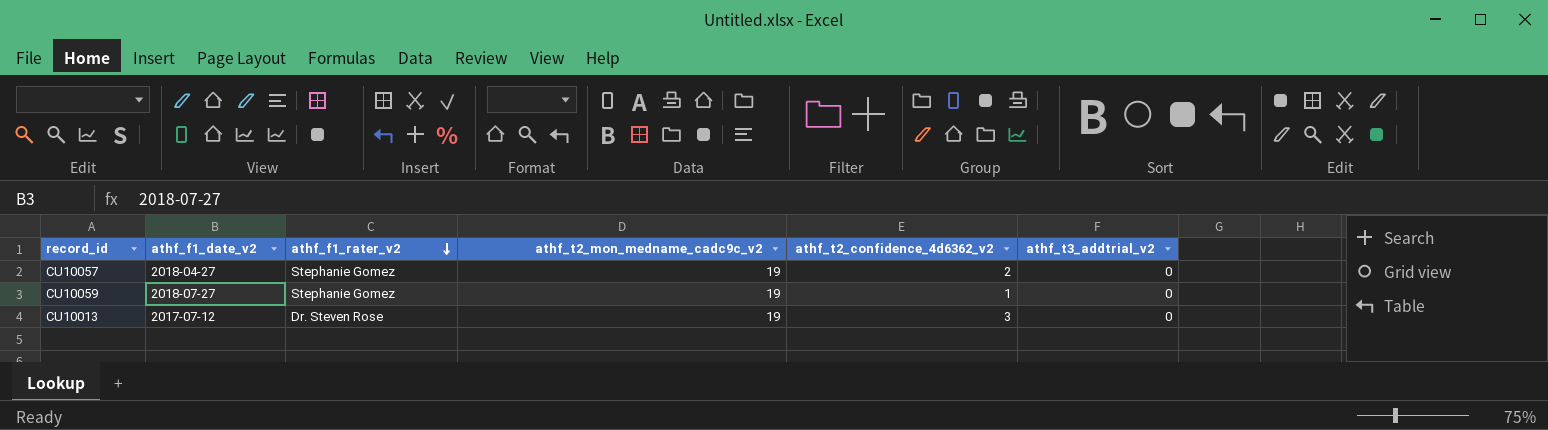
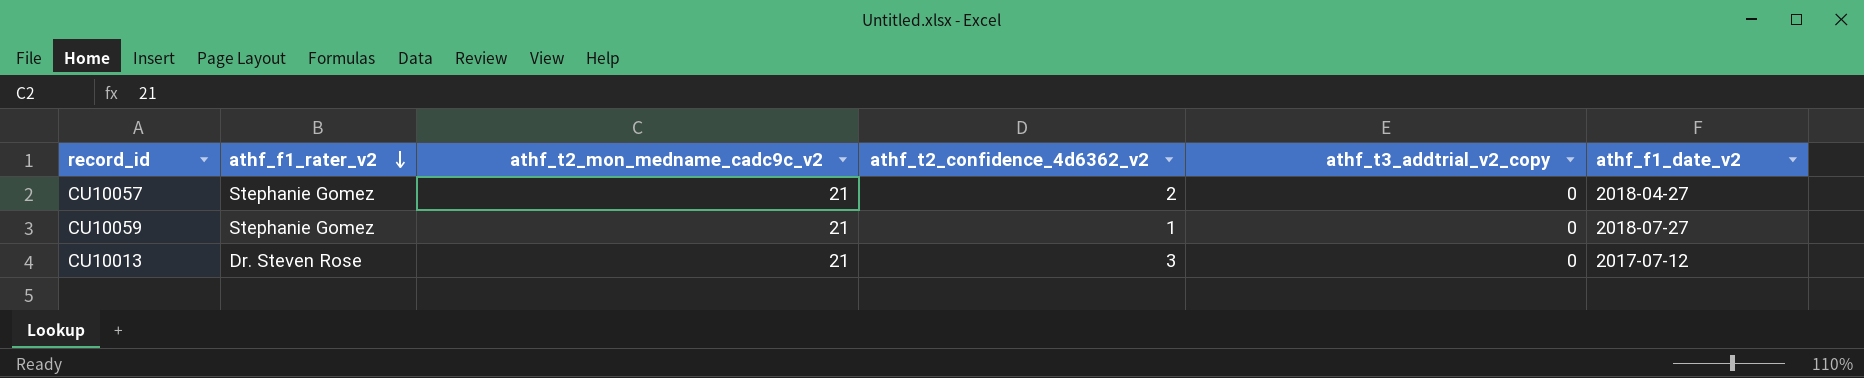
column name: athf_t3_addtrial_v2 -> athf_t3_addtrial_v2_copy
column athf_f1_date_v2 | position: 2 -> 6
CU10057 | athf_t2_mon_medname_cadc9c_v2: 19 -> 21
CU10059 | athf_t2_mon_medname_cadc9c_v2: 19 -> 21
CU10013 | athf_t2_mon_medname_cadc9c_v2: 19 -> 21

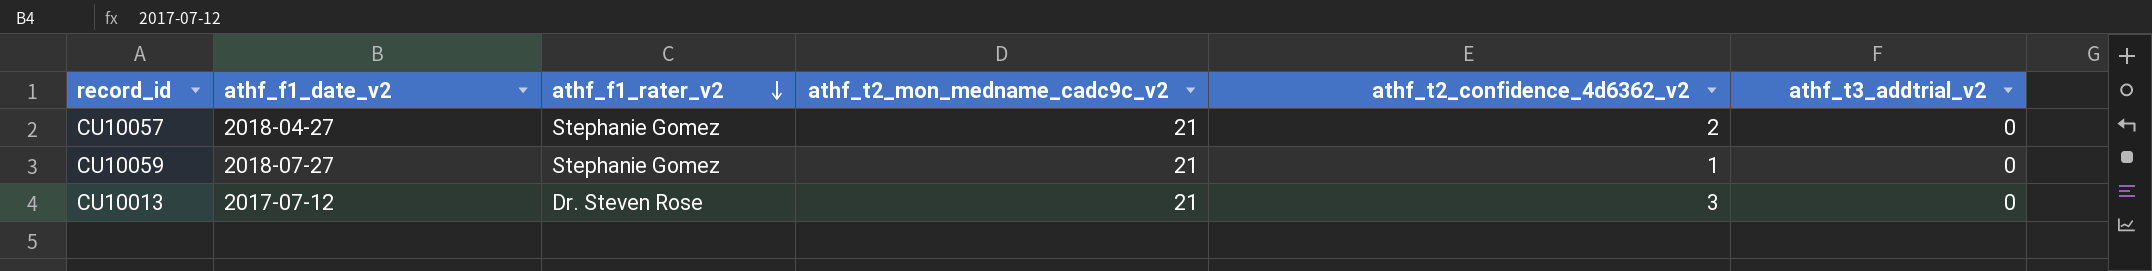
column athf_f1_date_v2 | position: 6 -> 2
column name: athf_t3_addtrial_v2_copy -> athf_t3_addtrial_v2

